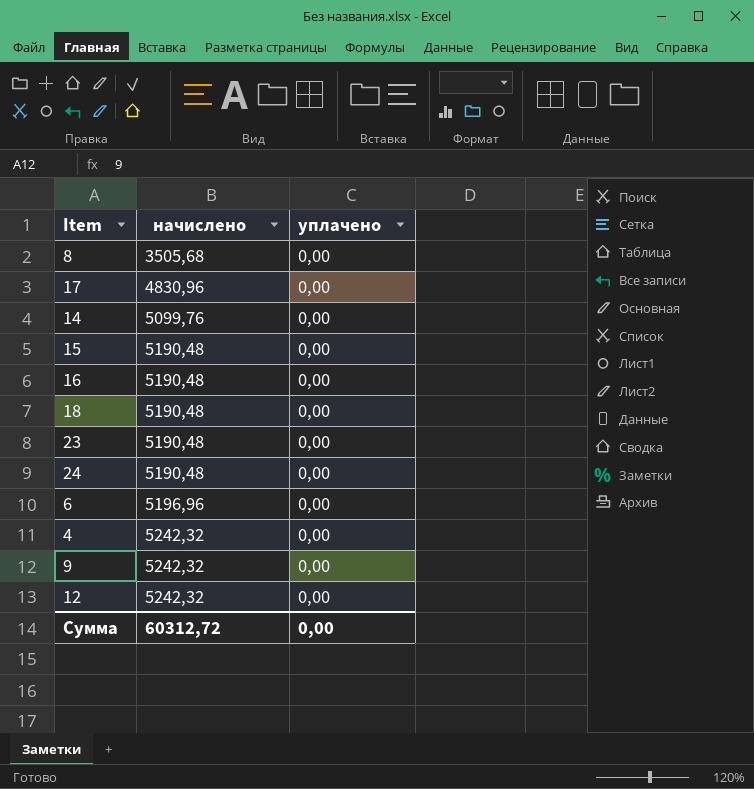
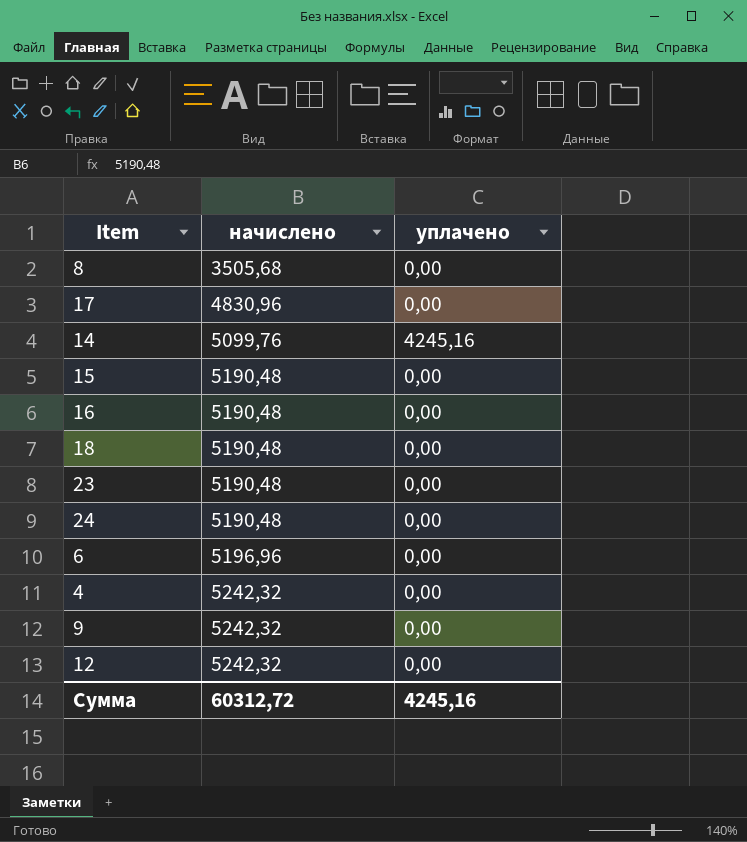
14 | уплачено: 0,00 -> 4245,16
Сумма | уплачено: 0,00 -> 4245,16

